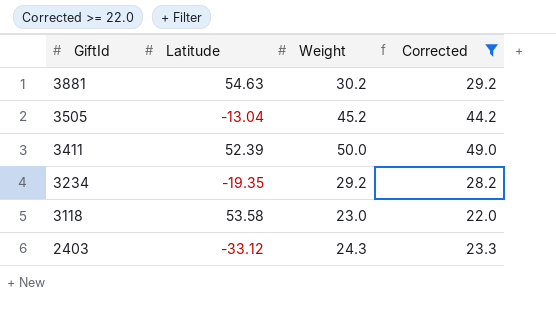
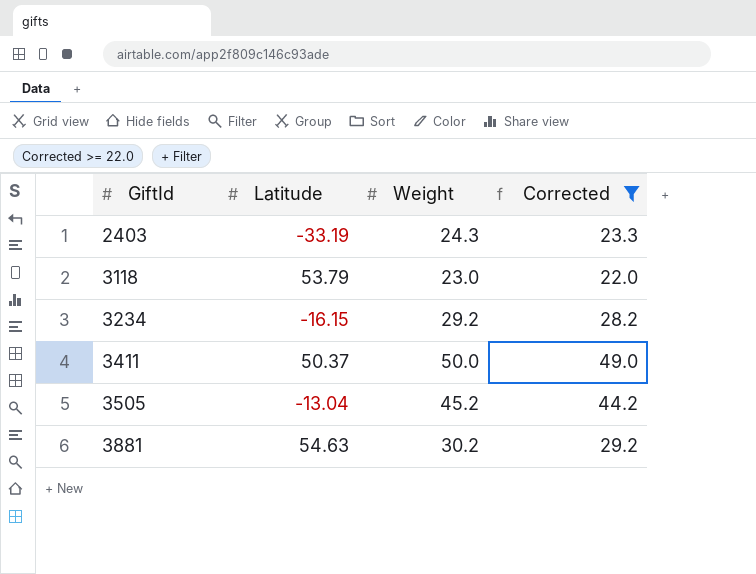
row order: GiftId descending -> GiftId ascending
2403 | Latitude: -33.12 -> -33.19
3118 | Latitude: 53.58 -> 53.79
3234 | Latitude: -19.35 -> -16.15
3411 | Latitude: 52.39 -> 50.37

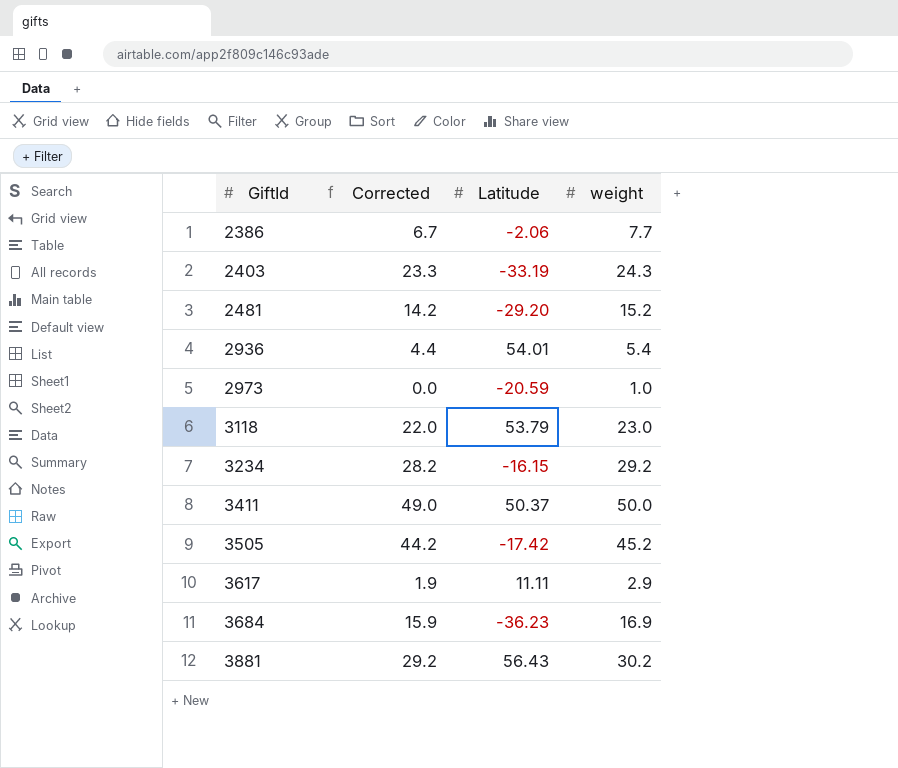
filter: Corrected >= 22.0 -> none
column Corrected | position: 4 -> 2
column name: Weight -> weight
3505 | Latitude: -13.04 -> -17.42
3881 | Latitude: 54.63 -> 56.43

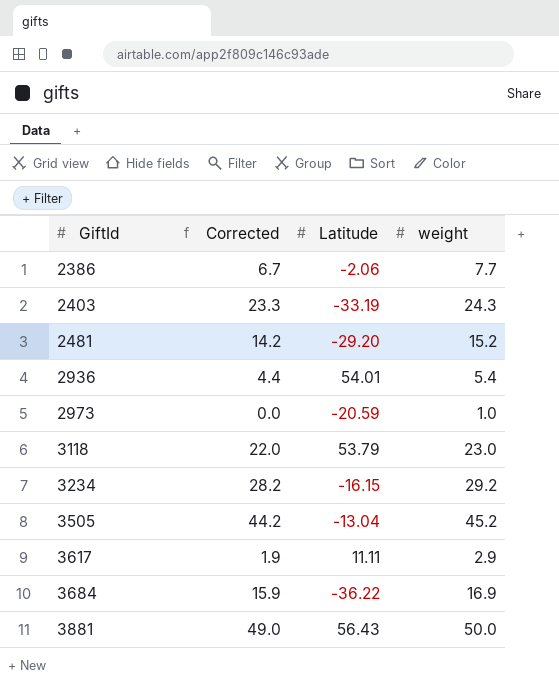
row 3411: 49.0 | 50.37 | 50.0 -> none
3505 | Latitude: -17.42 -> -13.04
3684 | Latitude: -36.23 -> -36.22
3881 | Corrected: 29.2 -> 49.0
3881 | weight: 30.2 -> 50.0

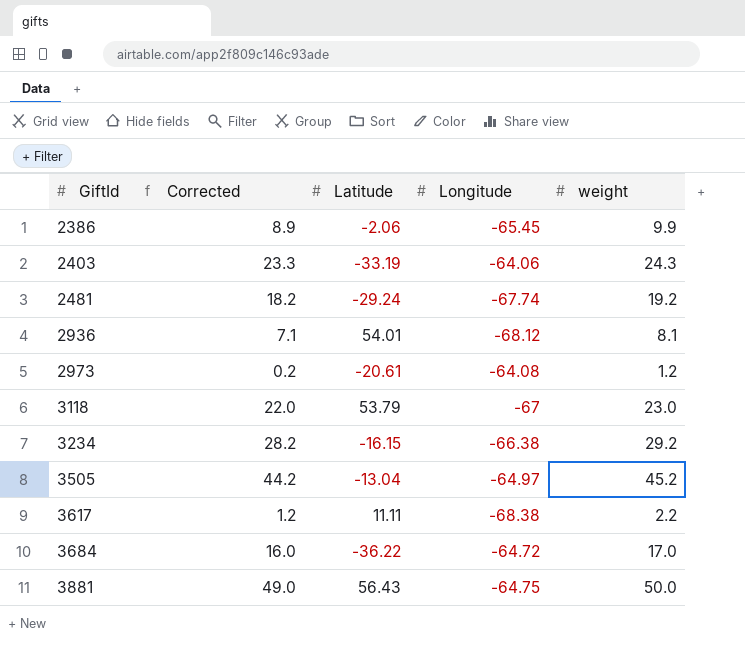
column Longitude | position: none -> 4
2386 | Corrected: 6.7 -> 8.9
2386 | weight: 7.7 -> 9.9
2481 | Corrected: 14.2 -> 18.2
2481 | Latitude: -29.20 -> -29.24
2481 | weight: 15.2 -> 19.2
2936 | Corrected: 4.4 -> 7.1
2936 | weight: 5.4 -> 8.1
2973 | Corrected: 0.0 -> 0.2
2973 | Latitude: -20.59 -> -20.61
2973 | weight: 1.0 -> 1.2
3617 | Corrected: 1.9 -> 1.2
3617 | weight: 2.9 -> 2.2
3684 | Corrected: 15.9 -> 16.0
3684 | weight: 16.9 -> 17.0

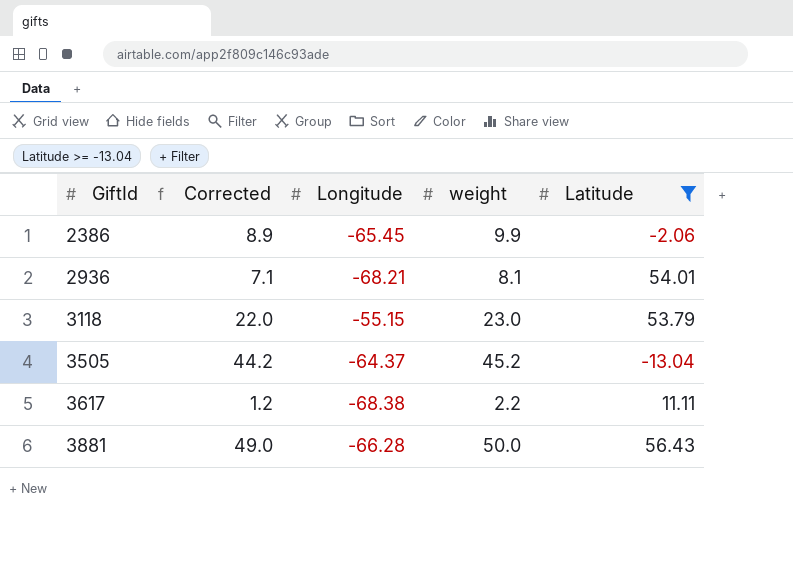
filter: none -> Latitude >= -13.04
column Latitude | position: 3 -> 5
2936 | Longitude: -68.12 -> -68.21
3118 | Longitude: -67 -> -55.15
3505 | Longitude: -64.97 -> -64.37
3881 | Longitude: -64.75 -> -66.28

